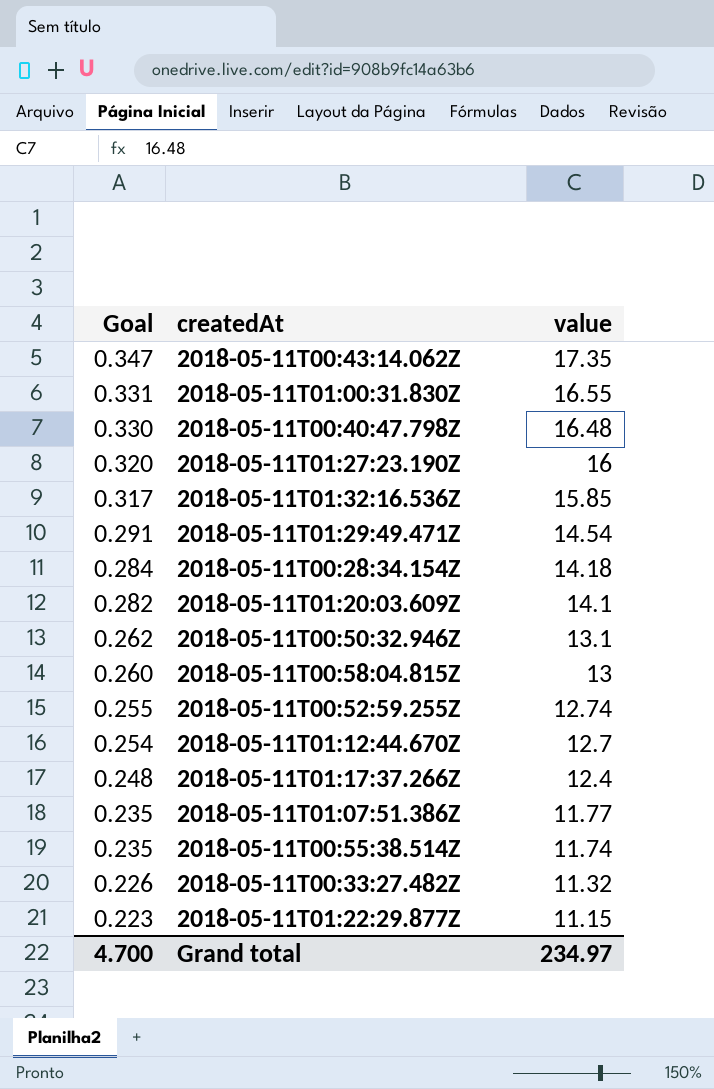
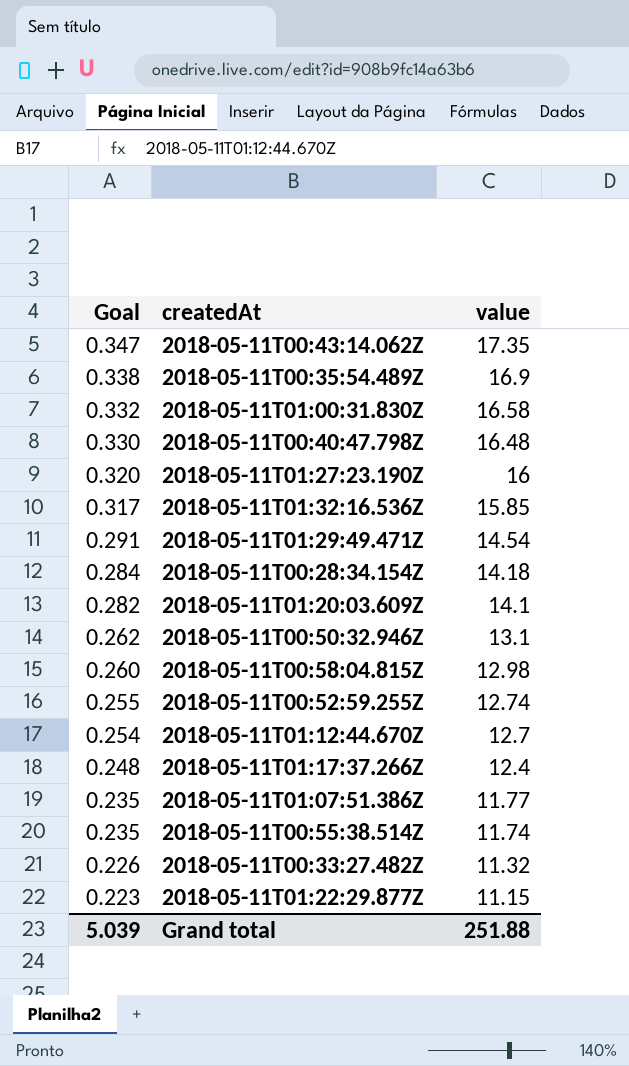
row 2018-05-11T00:35:54.489Z: none -> 0.338 | 16.9
2018-05-11T01:00:31.830Z | Goal: 0.331 -> 0.332
2018-05-11T01:00:31.830Z | value: 16.55 -> 16.58
2018-05-11T00:58:04.815Z | value: 13 -> 12.98
Grand total | Goal: 4.700 -> 5.039
Grand total | value: 234.97 -> 251.88

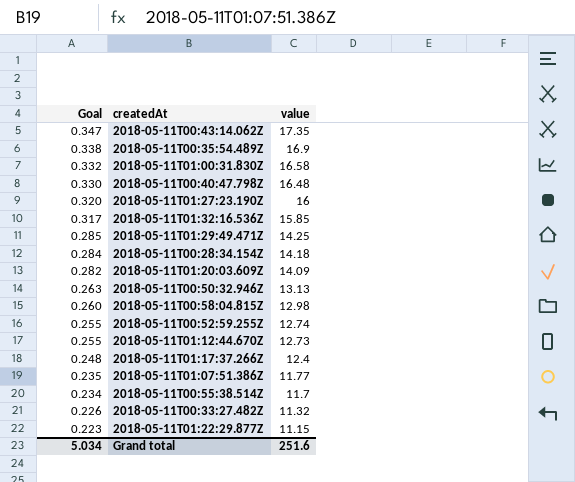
2018-05-11T01:29:49.471Z | Goal: 0.291 -> 0.285
2018-05-11T01:29:49.471Z | value: 14.54 -> 14.25
2018-05-11T01:20:03.609Z | value: 14.1 -> 14.09
2018-05-11T00:50:32.946Z | Goal: 0.262 -> 0.263
2018-05-11T00:50:32.946Z | value: 13.1 -> 13.13
2018-05-11T01:12:44.670Z | Goal: 0.254 -> 0.255
2018-05-11T01:12:44.670Z | value: 12.7 -> 12.73
2018-05-11T00:55:38.514Z | Goal: 0.235 -> 0.234
2018-05-11T00:55:38.514Z | value: 11.74 -> 11.7
Grand total | Goal: 5.039 -> 5.034
Grand total | value: 251.88 -> 251.6

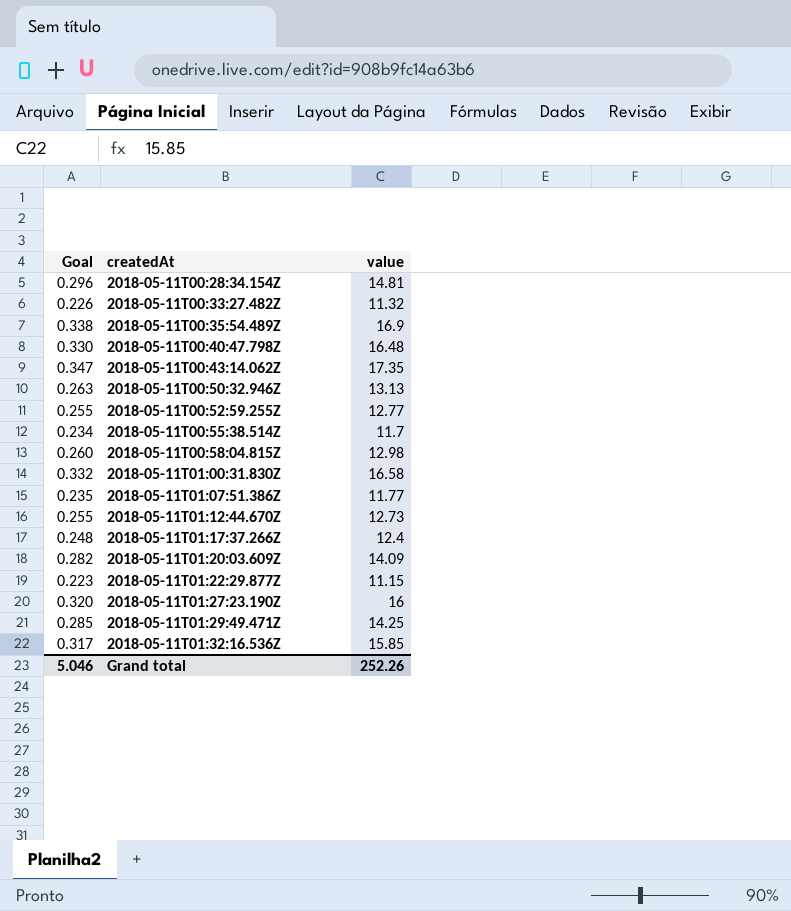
row order: Goal descending -> createdAt ascending
2018-05-11T00:28:34.154Z | Goal: 0.284 -> 0.296
2018-05-11T00:28:34.154Z | value: 14.18 -> 14.81
2018-05-11T00:52:59.255Z | value: 12.74 -> 12.77
Grand total | Goal: 5.034 -> 5.046
Grand total | value: 251.6 -> 252.26

